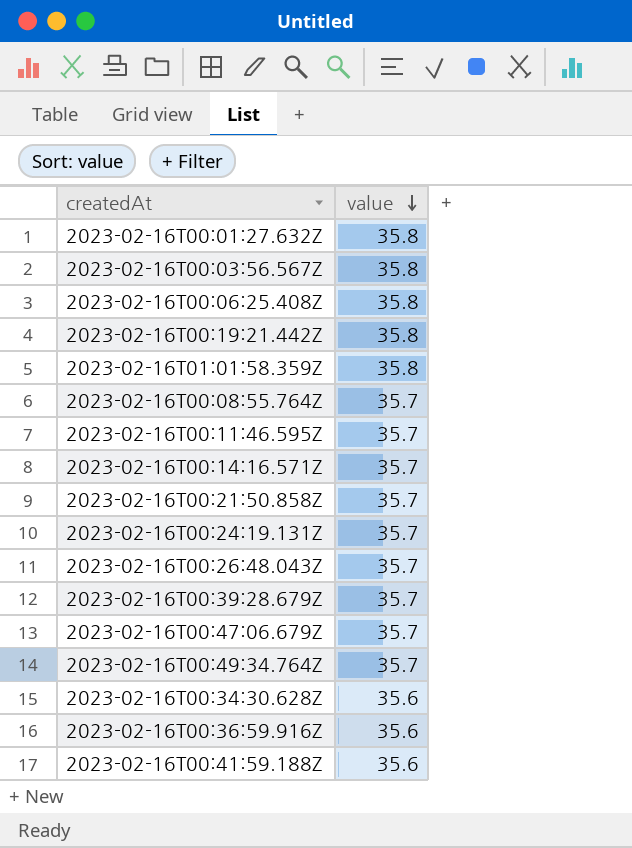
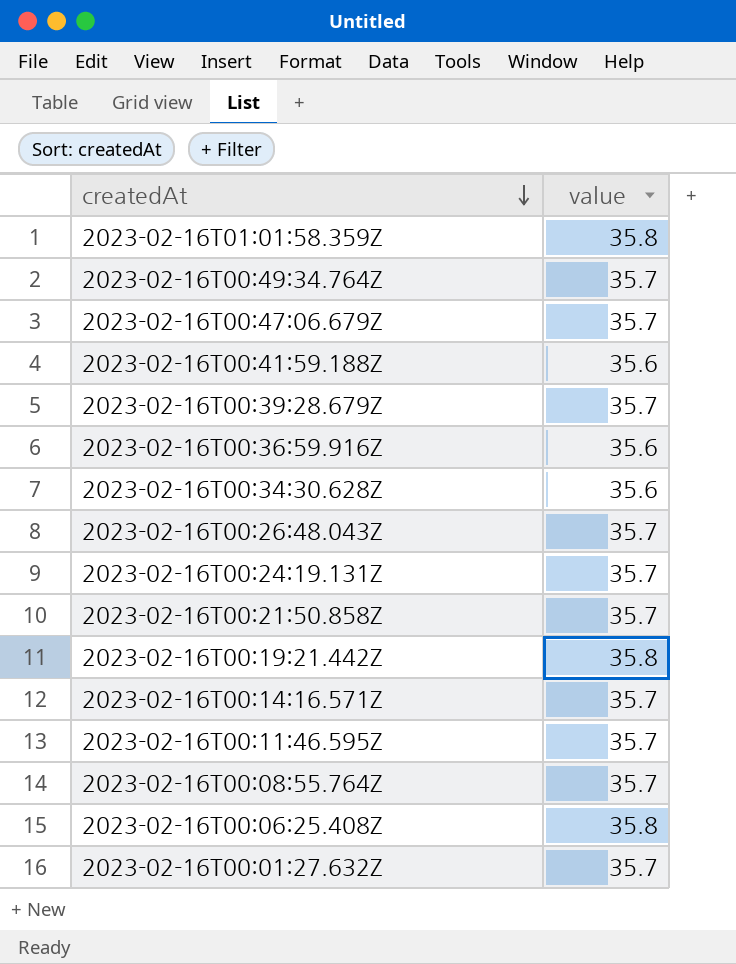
row order: value descending -> createdAt descending
row 2023-02-16T00:03:56.567Z: 35.8 -> none
2023-02-16T00:01:27.632Z | value: 35.8 -> 35.7

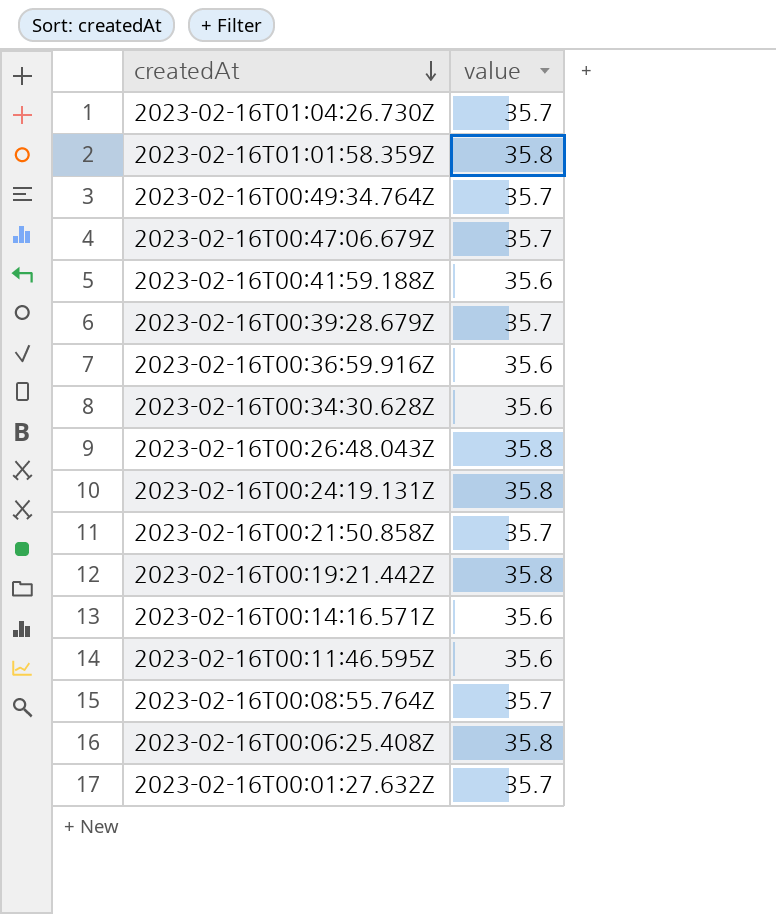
row 2023-02-16T01:04:26.730Z: none -> 35.7
2023-02-16T00:26:48.043Z | value: 35.7 -> 35.8
2023-02-16T00:24:19.131Z | value: 35.7 -> 35.8
2023-02-16T00:14:16.571Z | value: 35.7 -> 35.6
2023-02-16T00:11:46.595Z | value: 35.7 -> 35.6

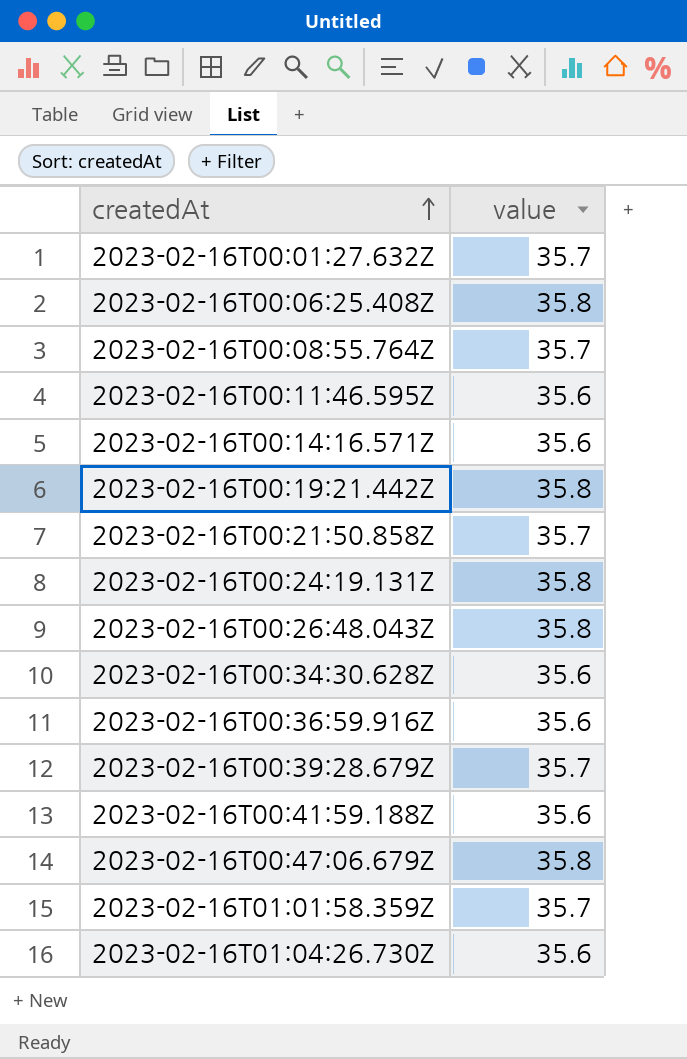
row order: createdAt descending -> createdAt ascending
row 2023-02-16T00:49:34.764Z: 35.7 -> none
2023-02-16T00:47:06.679Z | value: 35.7 -> 35.8
2023-02-16T01:01:58.359Z | value: 35.8 -> 35.7
2023-02-16T01:04:26.730Z | value: 35.7 -> 35.6

